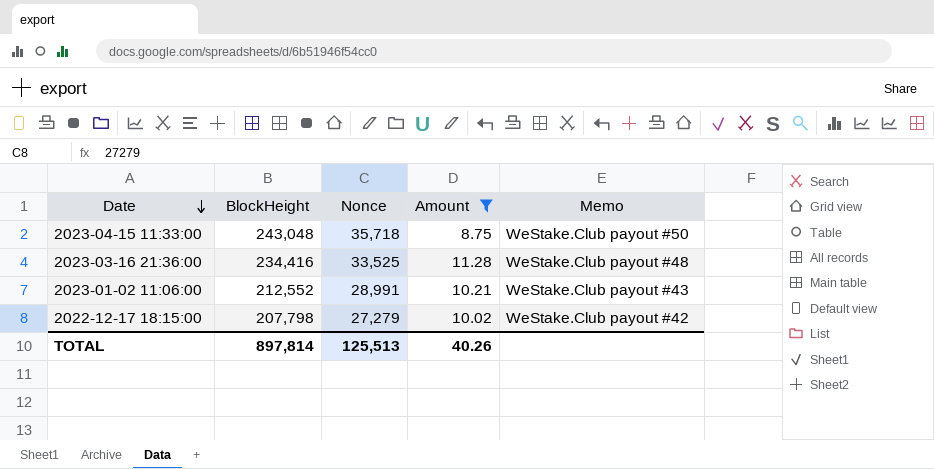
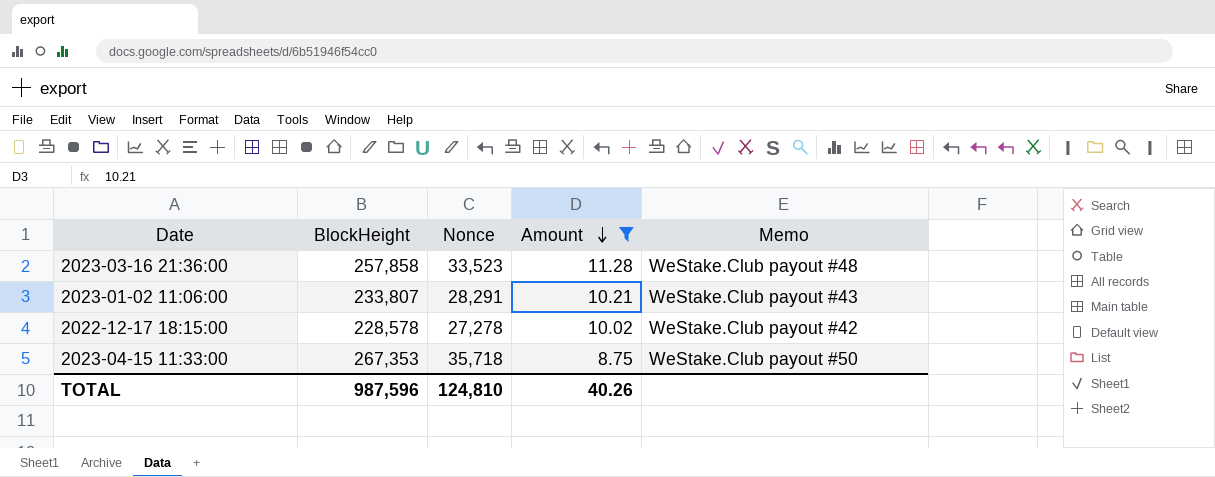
row order: Date descending -> Amount descending
2023-03-16 21:36:00 | BlockHeight: 234,416 -> 257,858
2023-03-16 21:36:00 | Nonce: 33,525 -> 33,523
2023-01-02 11:06:00 | BlockHeight: 212,552 -> 233,807
2023-01-02 11:06:00 | Nonce: 28,991 -> 28,291
2022-12-17 18:15:00 | BlockHeight: 207,798 -> 228,578
2022-12-17 18:15:00 | Nonce: 27,279 -> 27,278
2023-04-15 11:33:00 | BlockHeight: 243,048 -> 267,353
TOTAL | BlockHeight: 897,814 -> 987,596
TOTAL | Nonce: 125,513 -> 124,810

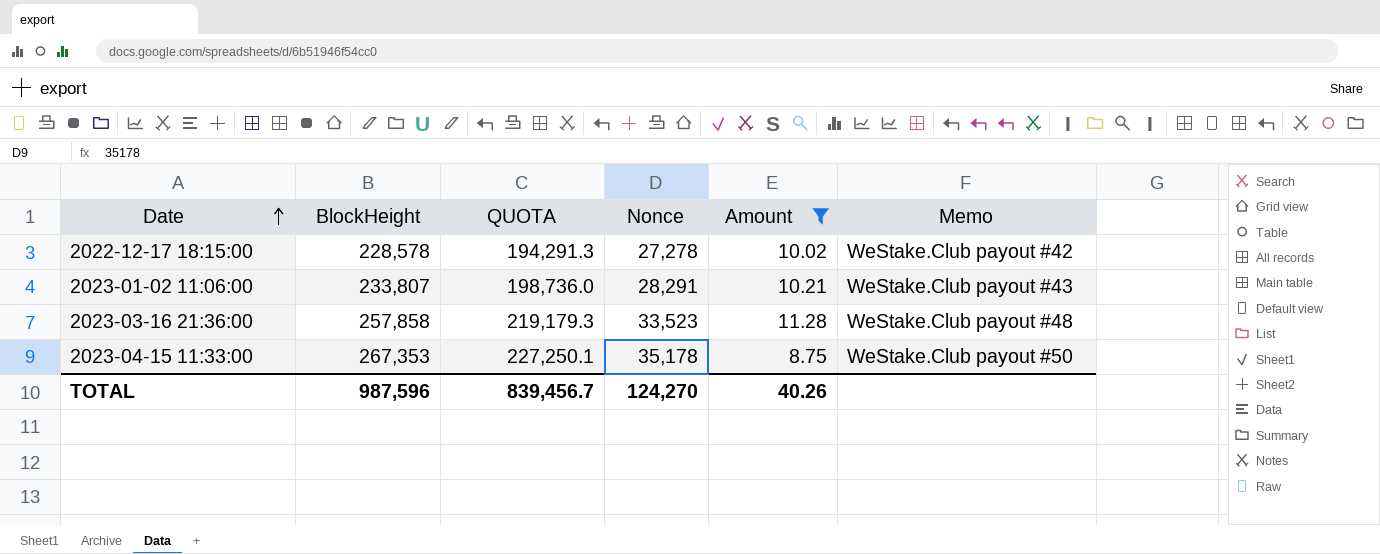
row order: Amount descending -> Date ascending
column QUOTA | formula: none -> [BlockHeight] * 0.85
2023-04-15 11:33:00 | Nonce: 35,718 -> 35,178
TOTAL | Nonce: 124,810 -> 124,270

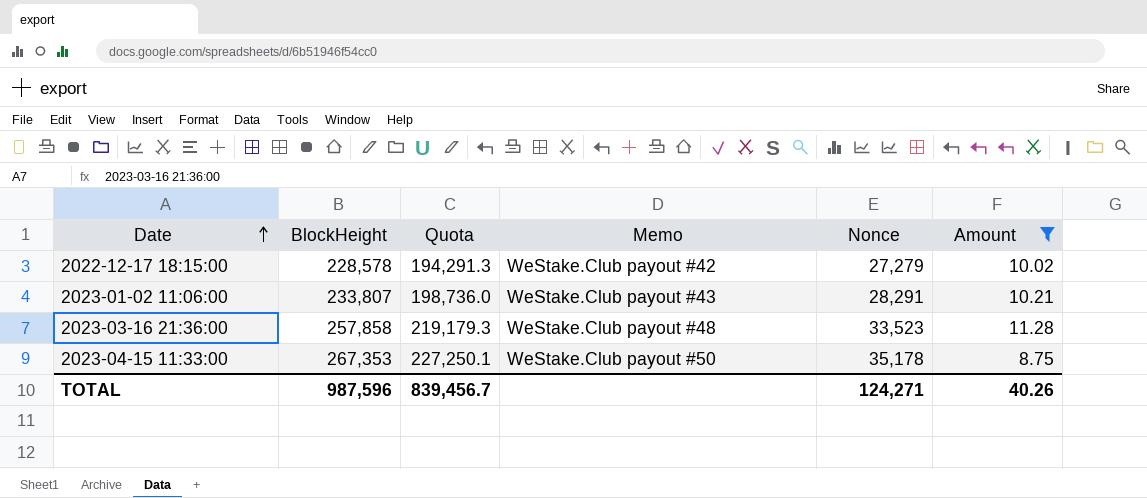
column name: QUOTA -> Quota
column Memo | position: 6 -> 4
2022-12-17 18:15:00 | Nonce: 27,278 -> 27,279
TOTAL | Nonce: 124,270 -> 124,271

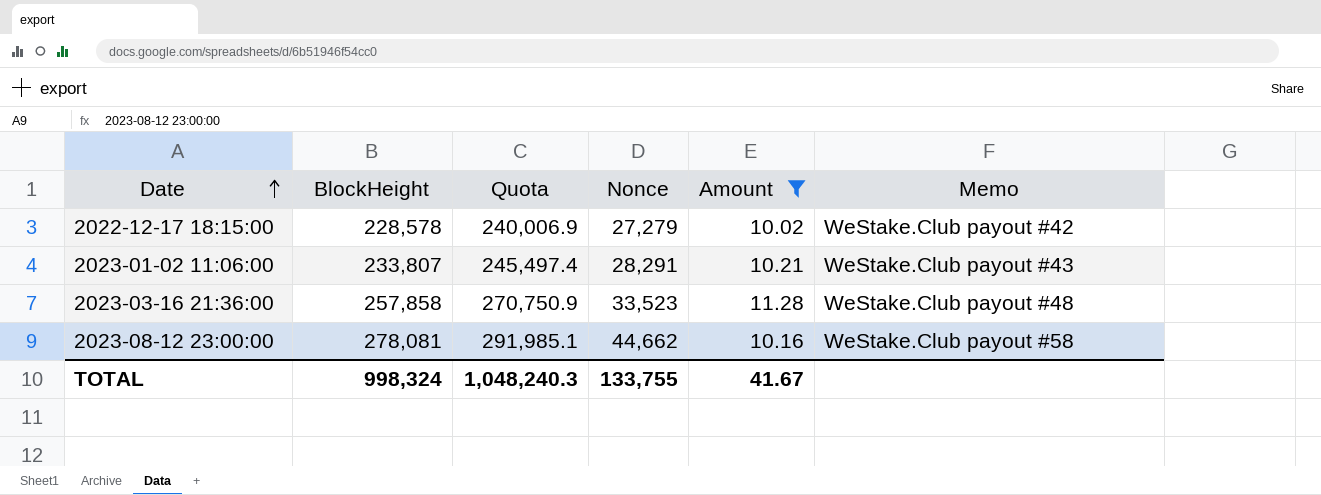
column Quota | formula: [BlockHeight] * 0.85 -> [BlockHeight] * 1.05
column Memo | position: 4 -> 6
row 2023-04-15 11:33:00: 267,353 | 227,250.1 | WeStake.Club payout #50 | 35,178 | 8.75 -> none
row 2023-08-12 23:00:00: none -> 278,081 | 291,985.1 | 44,662 | 10.16 | WeStake.Club payout #58
TOTAL | BlockHeight: 987,596 -> 998,324
TOTAL | Quota: 839,456.7 -> 1,048,240.3
TOTAL | Nonce: 124,271 -> 133,755
TOTAL | Amount: 40.26 -> 41.67

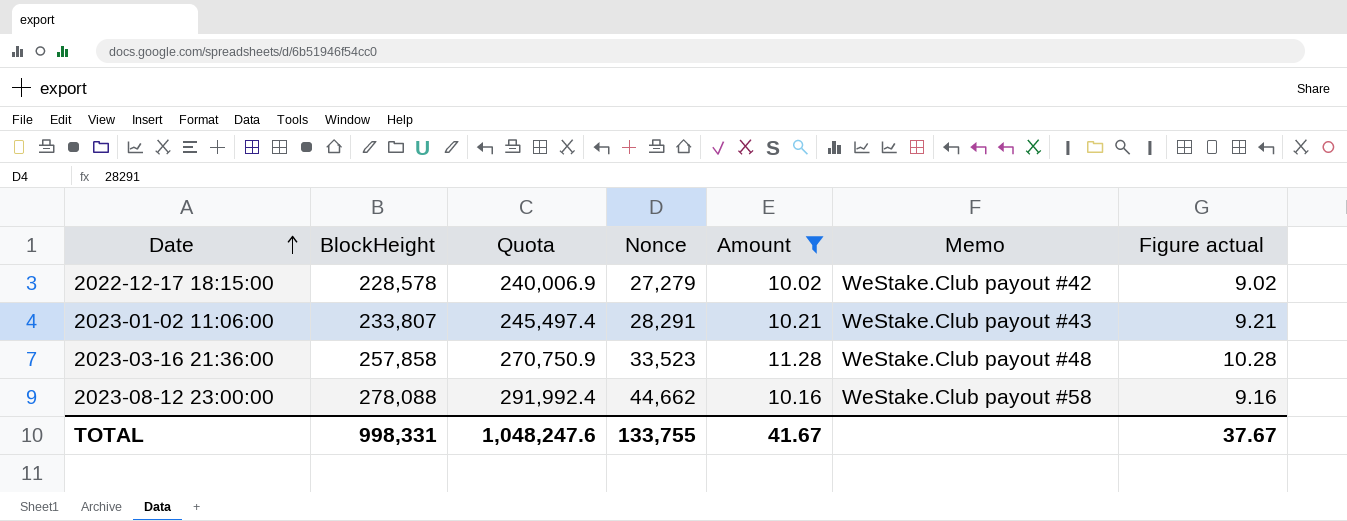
column Figure actual | formula: none -> [Amount] - 1
2023-08-12 23:00:00 | BlockHeight: 278,081 -> 278,088
2023-08-12 23:00:00 | Quota: 291,985.1 -> 291,992.4
TOTAL | BlockHeight: 998,324 -> 998,331
TOTAL | Quota: 1,048,240.3 -> 1,048,247.6

